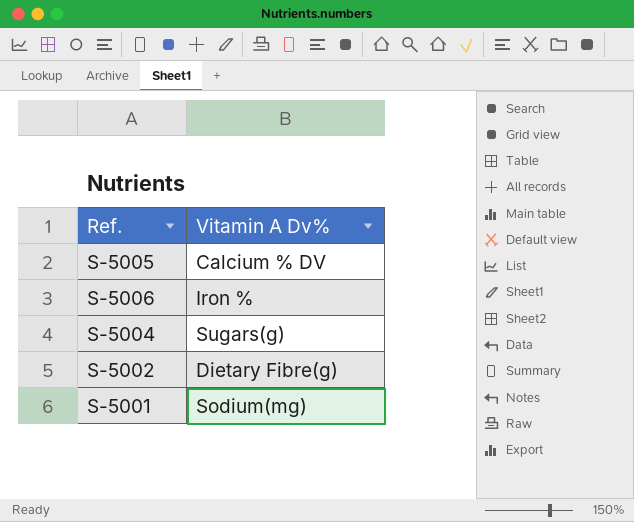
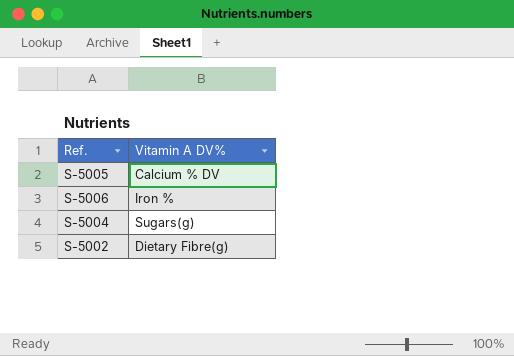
column name: Vitamin A Dv% -> Vitamin A DV%
row S-5001: Sodium(mg) -> none

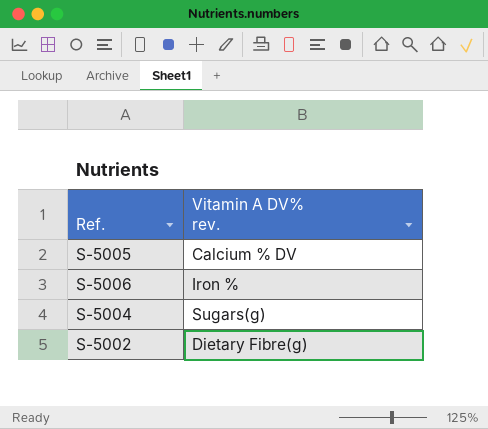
column name: Vitamin A DV% -> Vitamin A DV% rev.

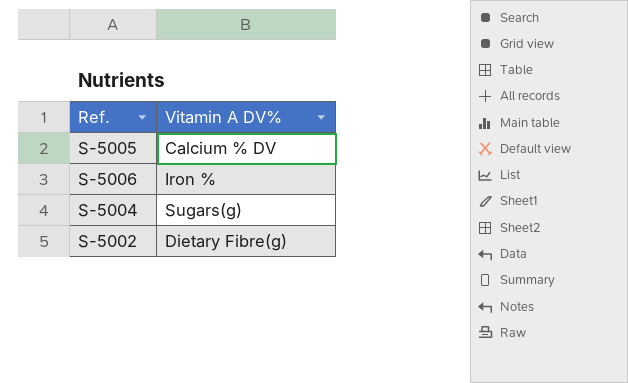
column name: Vitamin A DV% rev. -> Vitamin A DV%

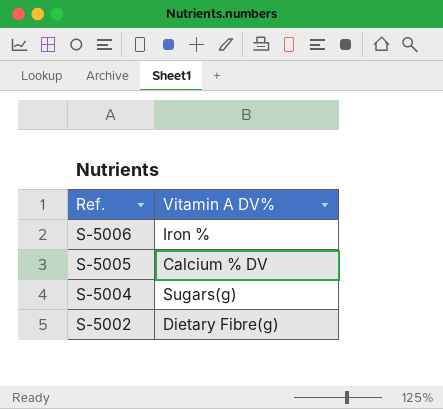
row order: none -> Ref. descending

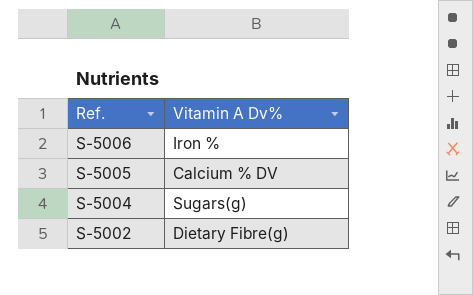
column name: Vitamin A DV% -> Vitamin A Dv%

